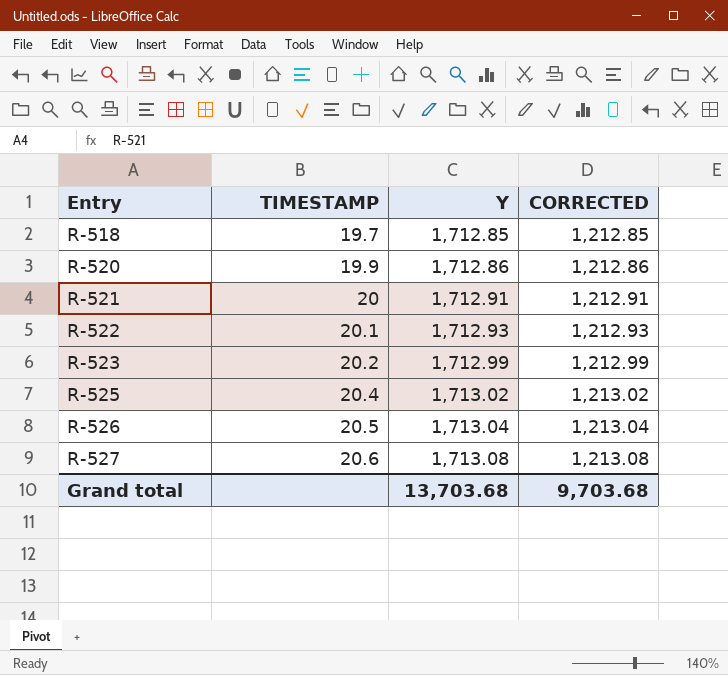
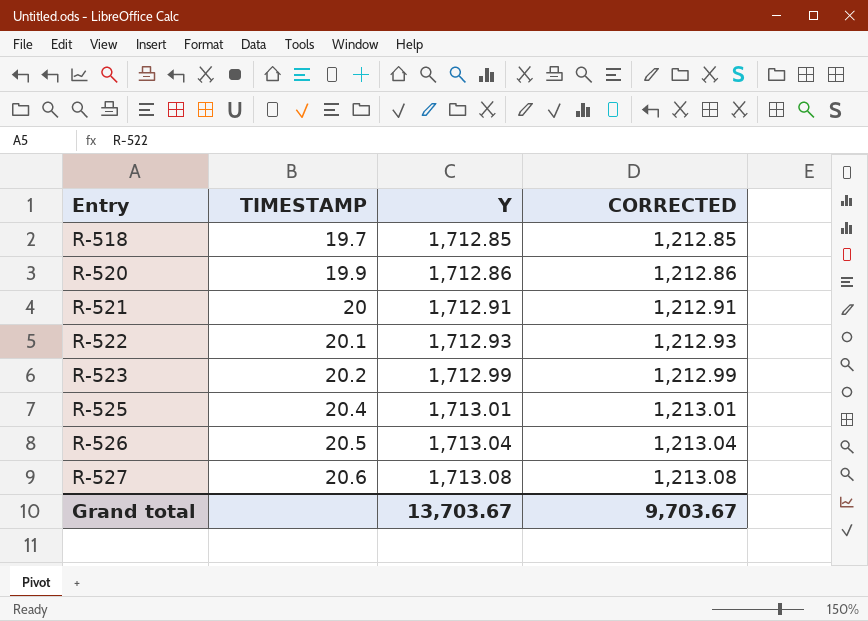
R-525 | Y: 1,713.02 -> 1,713.01
R-525 | CORRECTED: 1,213.02 -> 1,213.01
Grand total | Y: 13,703.68 -> 13,703.67
Grand total | CORRECTED: 9,703.68 -> 9,703.67

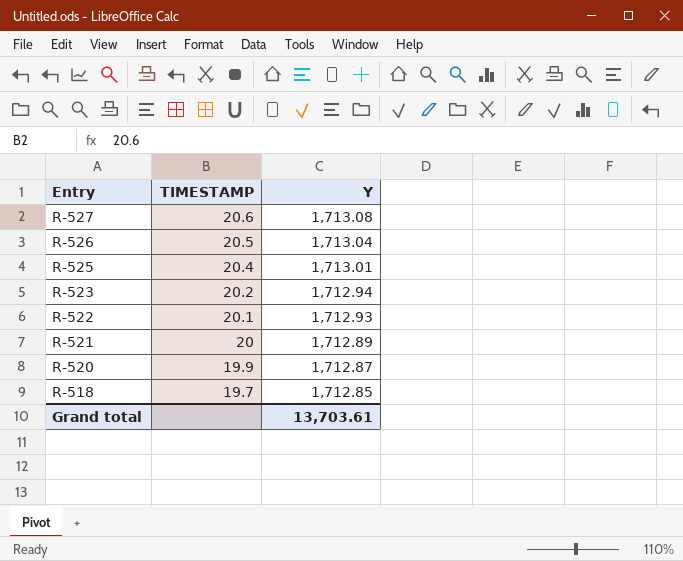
row order: Entry ascending -> Entry descending
column CORRECTED | formula: [Y] - 500 -> none
R-523 | Y: 1,712.99 -> 1,712.94
R-521 | Y: 1,712.91 -> 1,712.89
R-520 | Y: 1,712.86 -> 1,712.87
Grand total | Y: 13,703.67 -> 13,703.61

